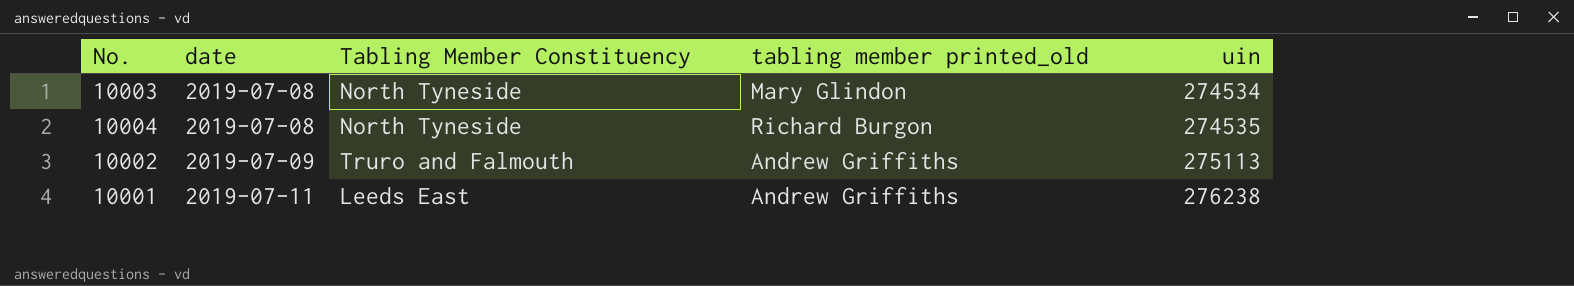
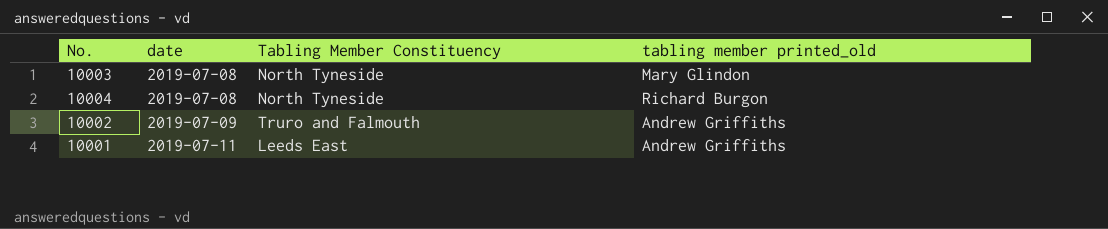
column uin | position: 5 -> none

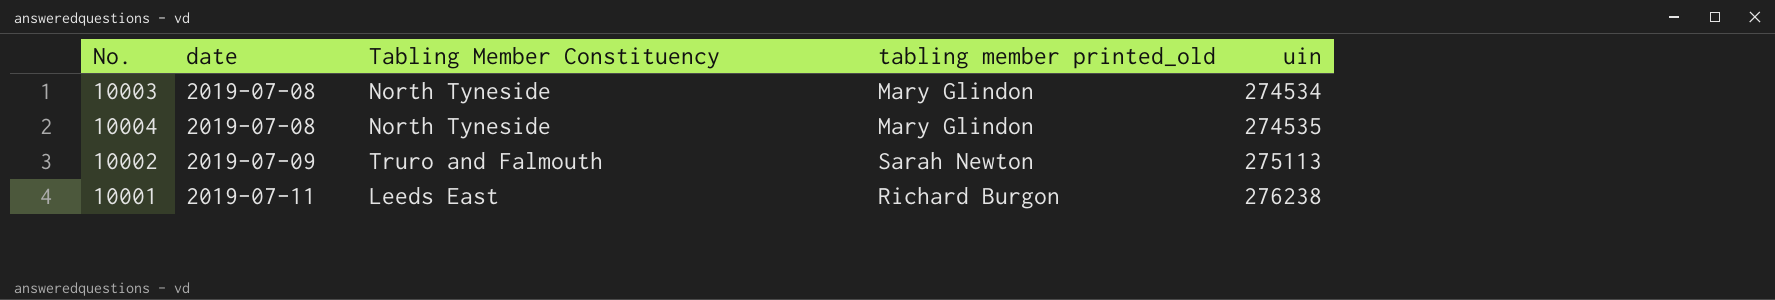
column uin | position: none -> 5
10004 | tabling member printed_old: Richard Burgon -> Mary Glindon
10002 | tabling member printed_old: Andrew Griffiths -> Sarah Newton
10001 | tabling member printed_old: Andrew Griffiths -> Richard Burgon

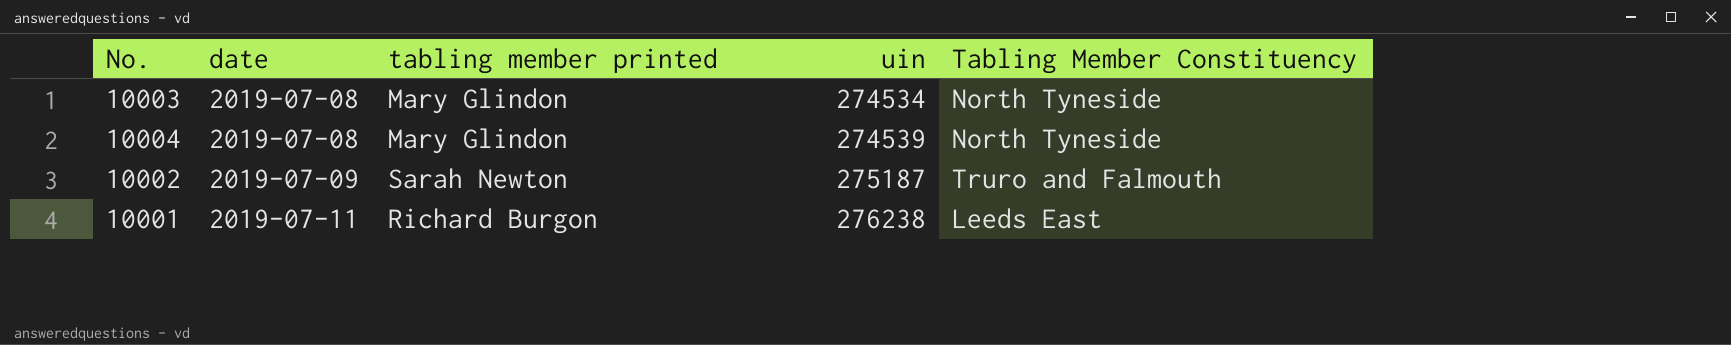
column name: tabling member printed_old -> tabling member printed
column Tabling Member Constituency | position: 3 -> 5
10004 | uin: 274535 -> 274539
10002 | uin: 275113 -> 275187

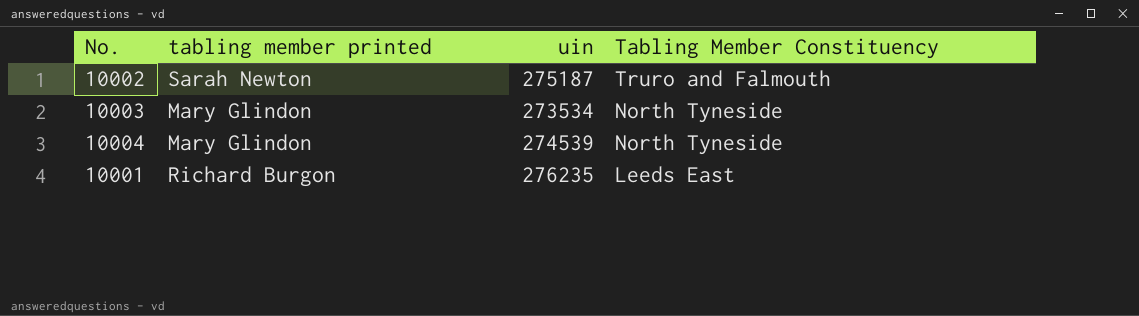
row order: date ascending -> Tabling Member Constituency descending
column date | position: 2 -> none
10003 | uin: 274534 -> 273534
10001 | uin: 276238 -> 276235

